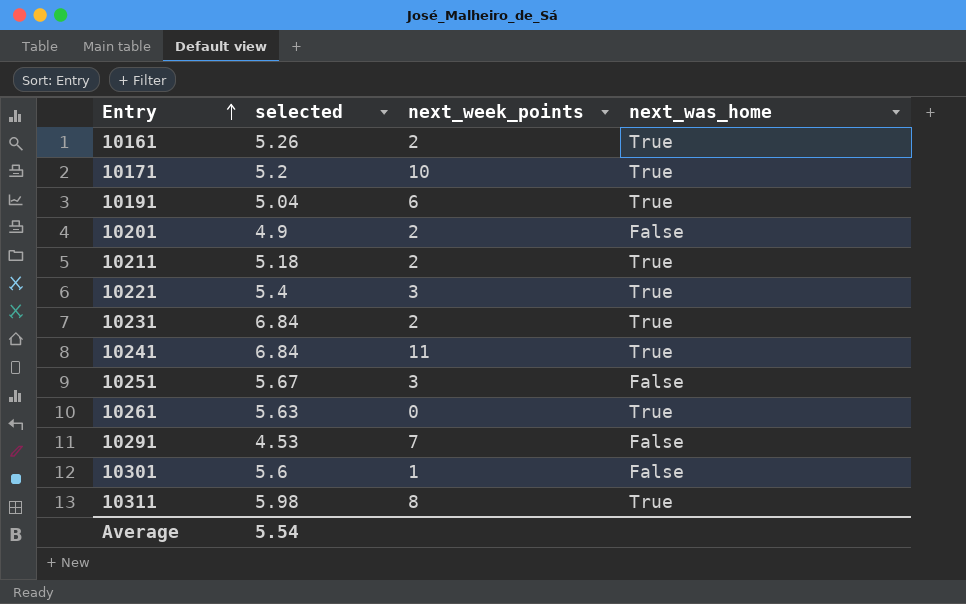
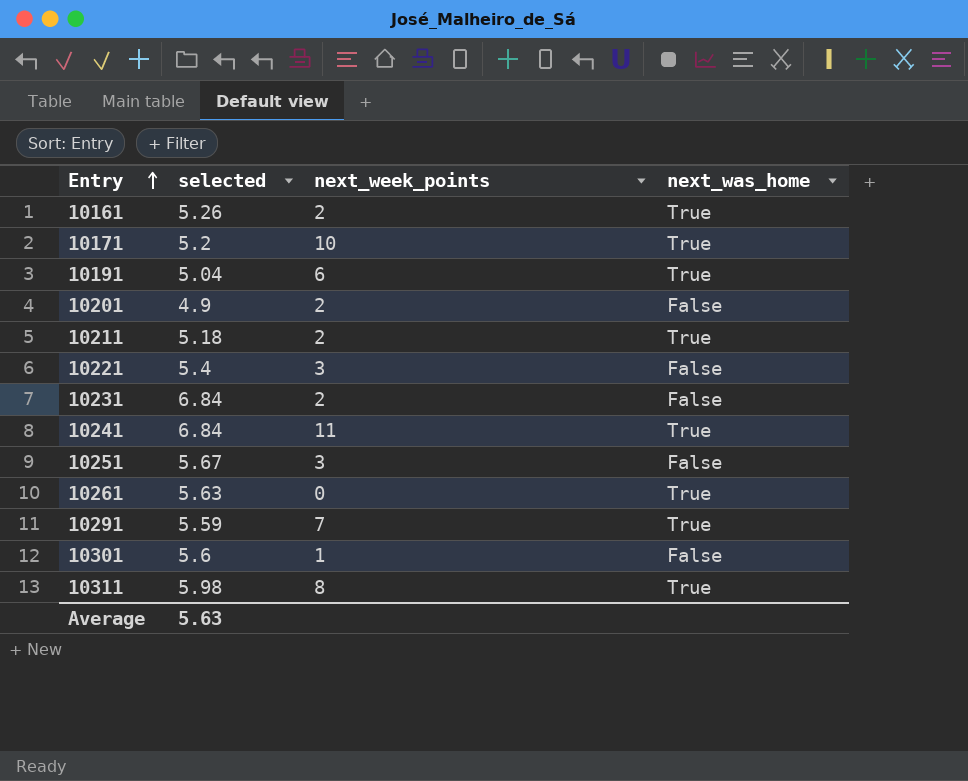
10221 | next_was_home: True -> False
10231 | next_was_home: True -> False
10291 | selected: 4.53 -> 5.59
10291 | next_was_home: False -> True
Average | selected: 5.54 -> 5.63

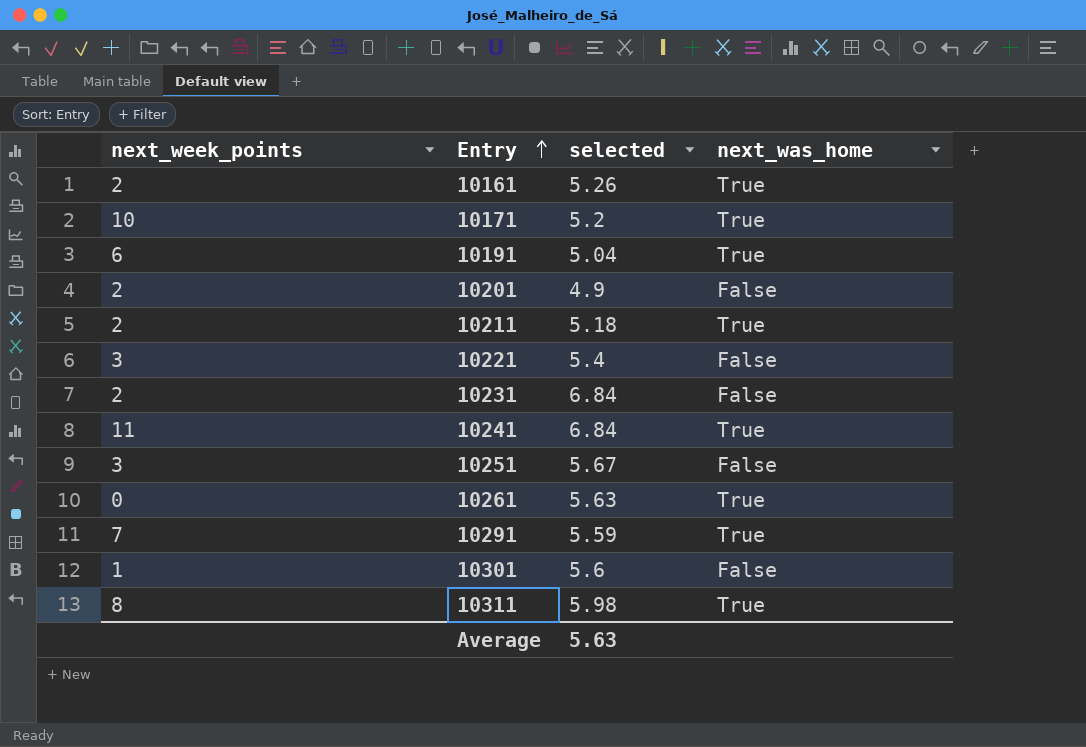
column next_week_points | position: 3 -> 1

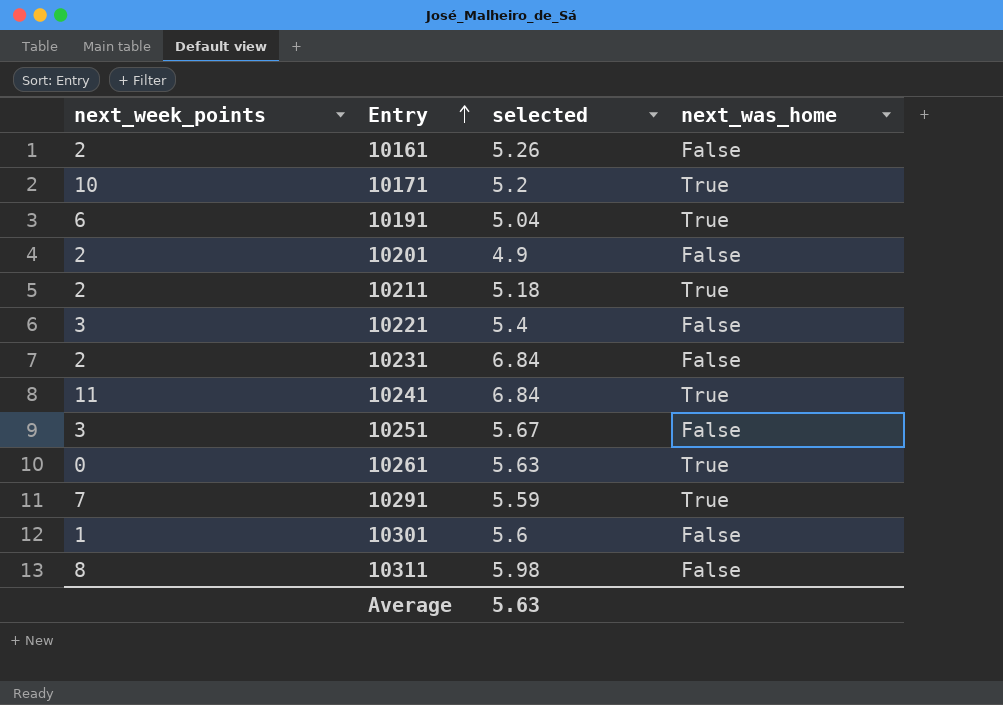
10161 | next_was_home: True -> False
10311 | next_was_home: True -> False

